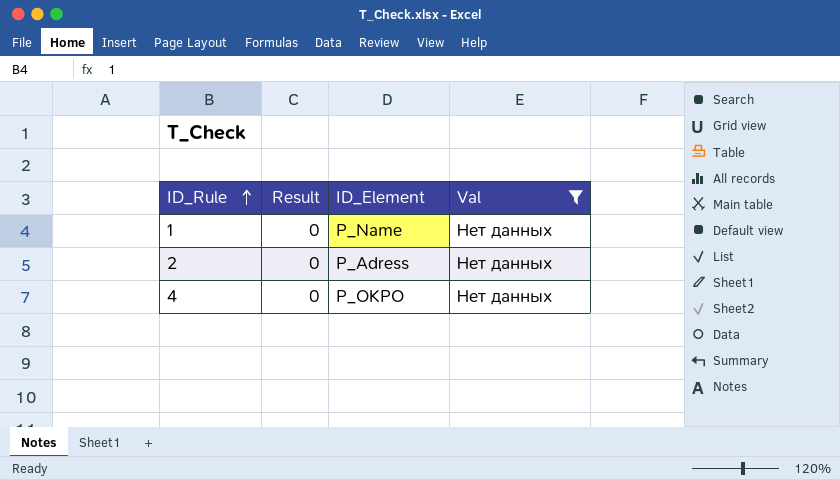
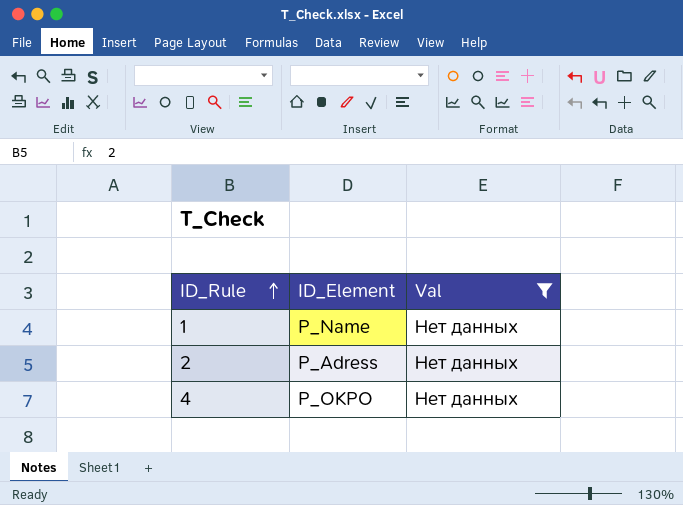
column Result | position: 2 -> none

